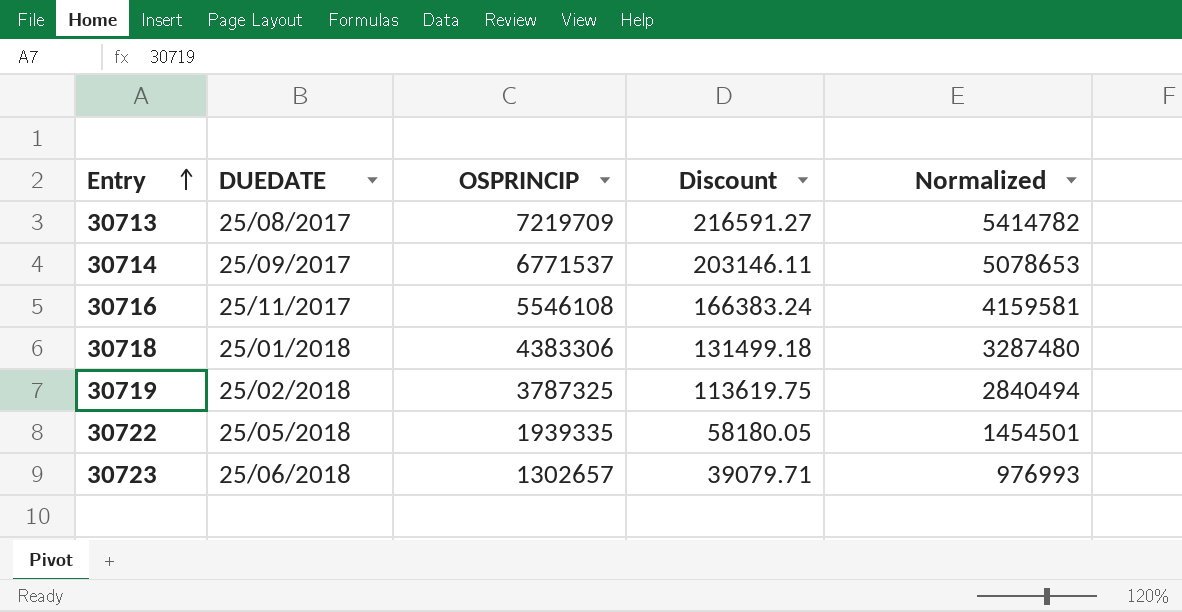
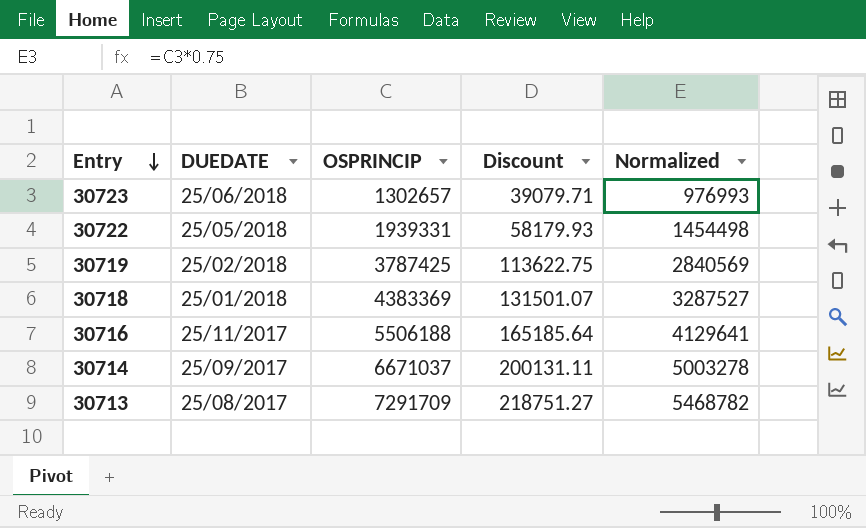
row order: Entry ascending -> Entry descending
30722 | OSPRINCIP: 1939335 -> 1939331
30722 | Discount: 58180.05 -> 58179.93
30722 | Normalized: 1454501 -> 1454498
30719 | OSPRINCIP: 3787325 -> 3787425
30719 | Discount: 113619.75 -> 113622.75
30719 | Normalized: 2840494 -> 2840569
30718 | OSPRINCIP: 4383306 -> 4383369
30718 | Discount: 131499.18 -> 131501.07
30718 | Normalized: 3287480 -> 3287527
30716 | OSPRINCIP: 5546108 -> 5506188
30716 | Discount: 166383.24 -> 165185.64
30716 | Normalized: 4159581 -> 4129641
30714 | OSPRINCIP: 6771537 -> 6671037
30714 | Discount: 203146.11 -> 200131.11
30714 | Normalized: 5078653 -> 5003278
30713 | OSPRINCIP: 7219709 -> 7291709
30713 | Discount: 216591.27 -> 218751.27
30713 | Normalized: 5414782 -> 5468782

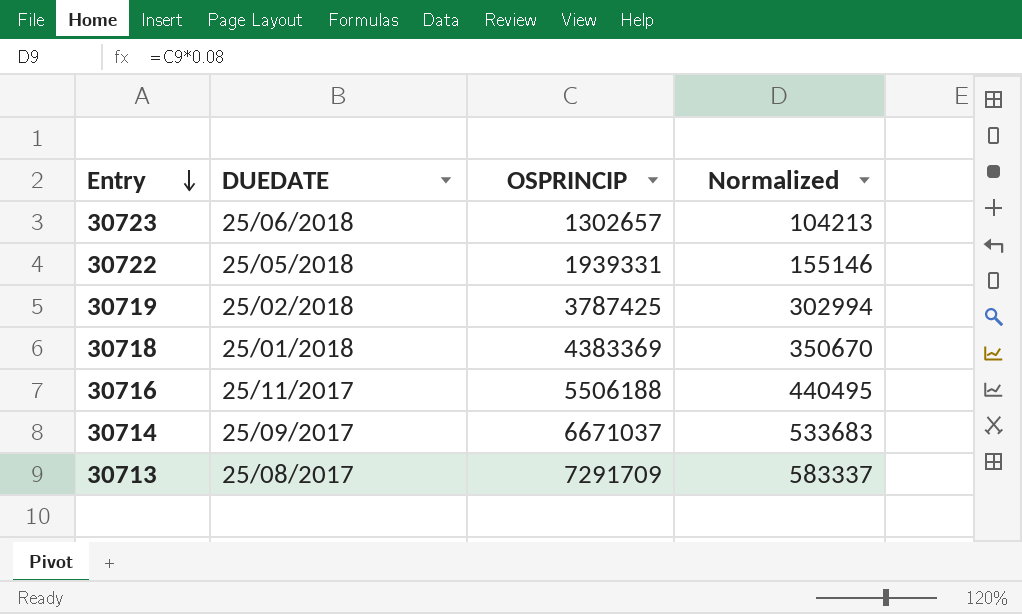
column Discount | formula: [OSPRINCIP] * 0.03 -> none
column Normalized | formula: [OSPRINCIP] * 0.75 -> [OSPRINCIP] * 0.08

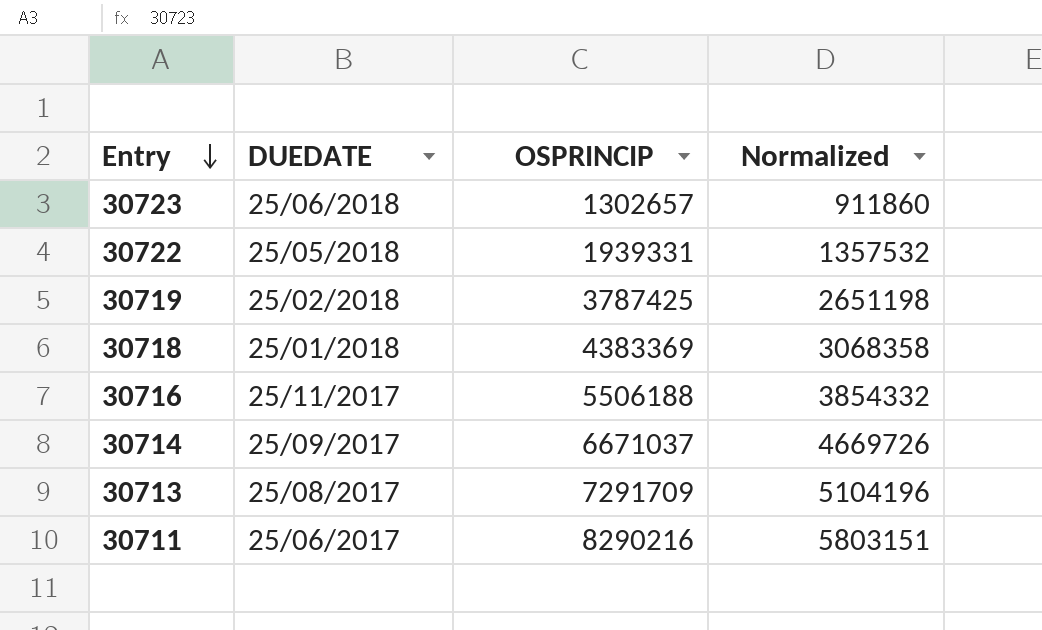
column Normalized | formula: [OSPRINCIP] * 0.08 -> [OSPRINCIP] * 0.7
row 30711: none -> 25/06/2017 | 8290216 | 5803151

